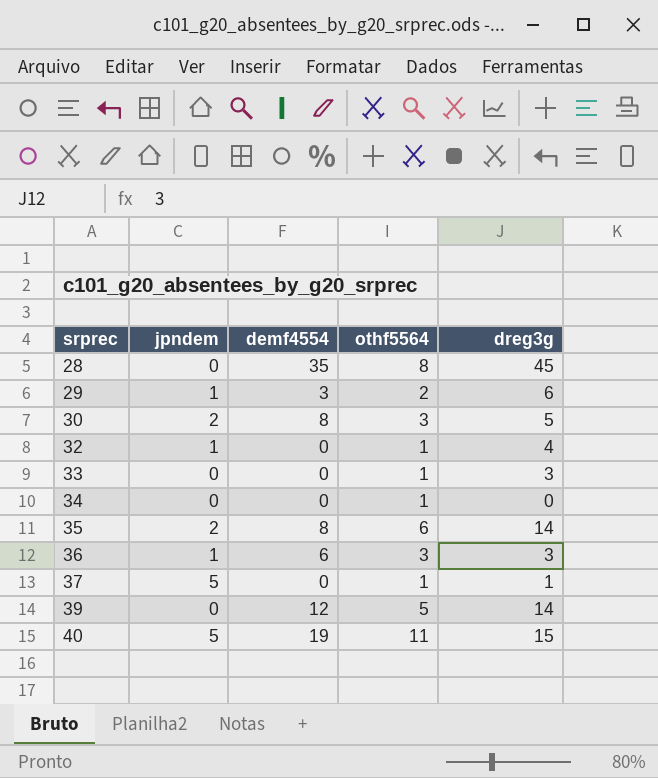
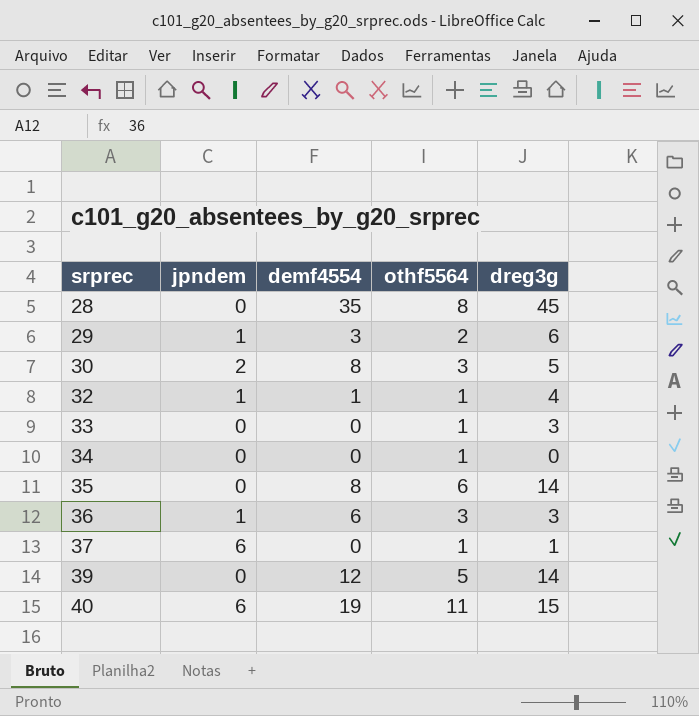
32 | demf4554: 0 -> 1
35 | jpndem: 2 -> 0
37 | jpndem: 5 -> 6
40 | jpndem: 5 -> 6

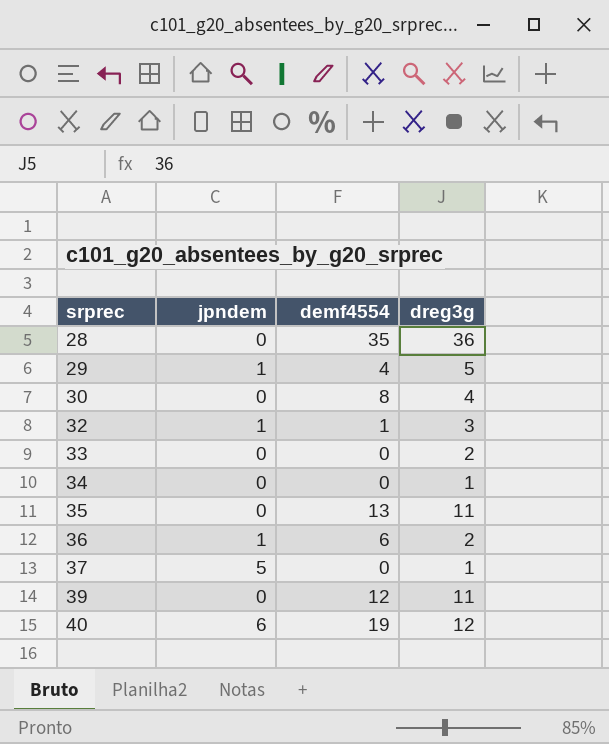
column othf5564 | position: 4 -> none
28 | dreg3g: 45 -> 36
29 | demf4554: 3 -> 4
29 | dreg3g: 6 -> 5
30 | jpndem: 2 -> 0
30 | dreg3g: 5 -> 4
32 | dreg3g: 4 -> 3
33 | dreg3g: 3 -> 2
34 | dreg3g: 0 -> 1
35 | demf4554: 8 -> 13
35 | dreg3g: 14 -> 11
36 | dreg3g: 3 -> 2
37 | jpndem: 6 -> 5
39 | dreg3g: 14 -> 11
40 | dreg3g: 15 -> 12

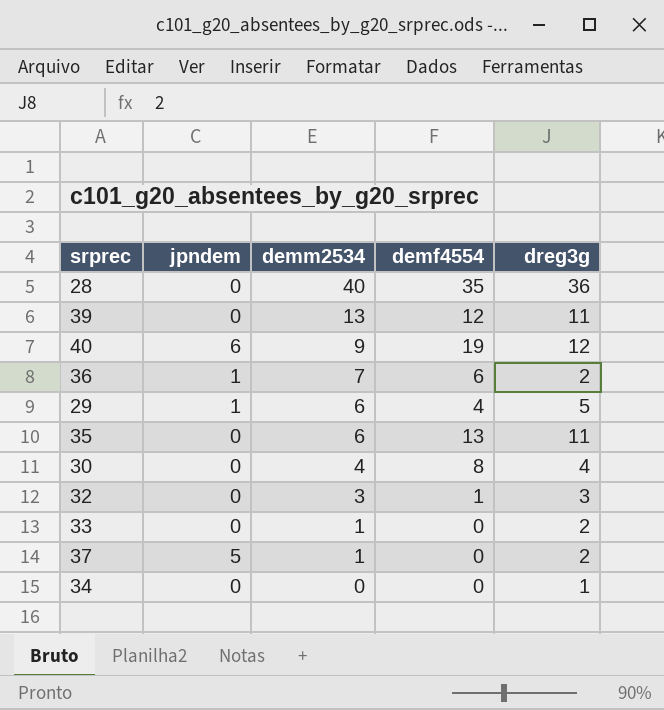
row order: srprec ascending -> demm2534 descending
column demm2534 | position: none -> 3
32 | jpndem: 1 -> 0
37 | dreg3g: 1 -> 2

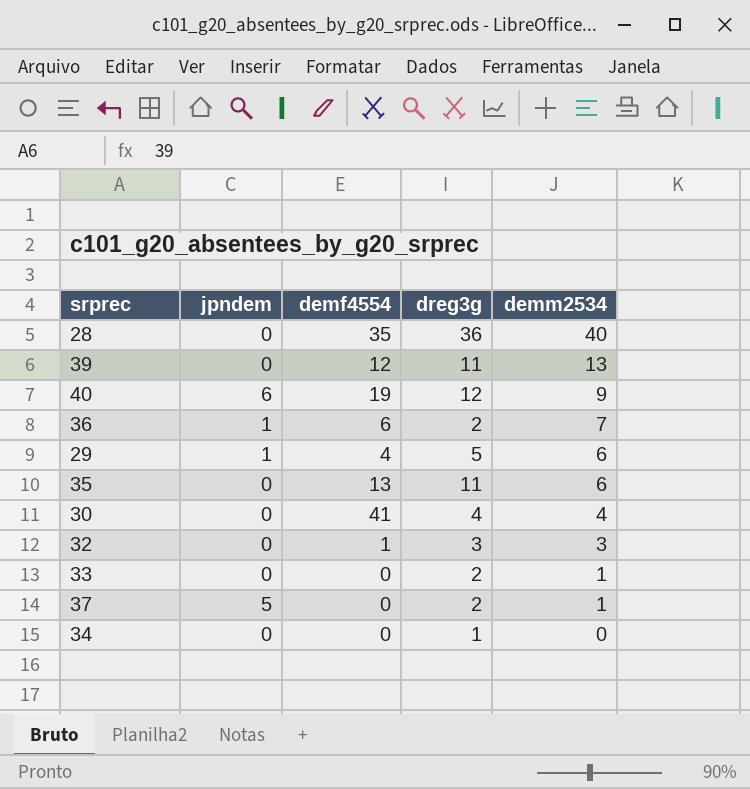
column demm2534 | position: 3 -> 5
30 | demf4554: 8 -> 41

